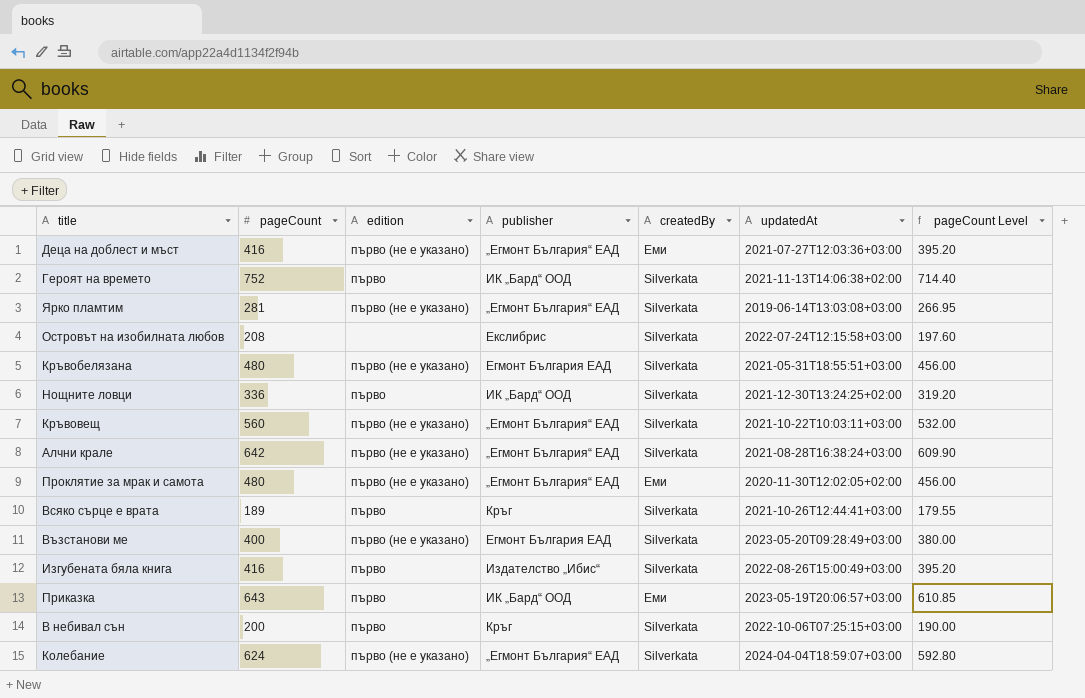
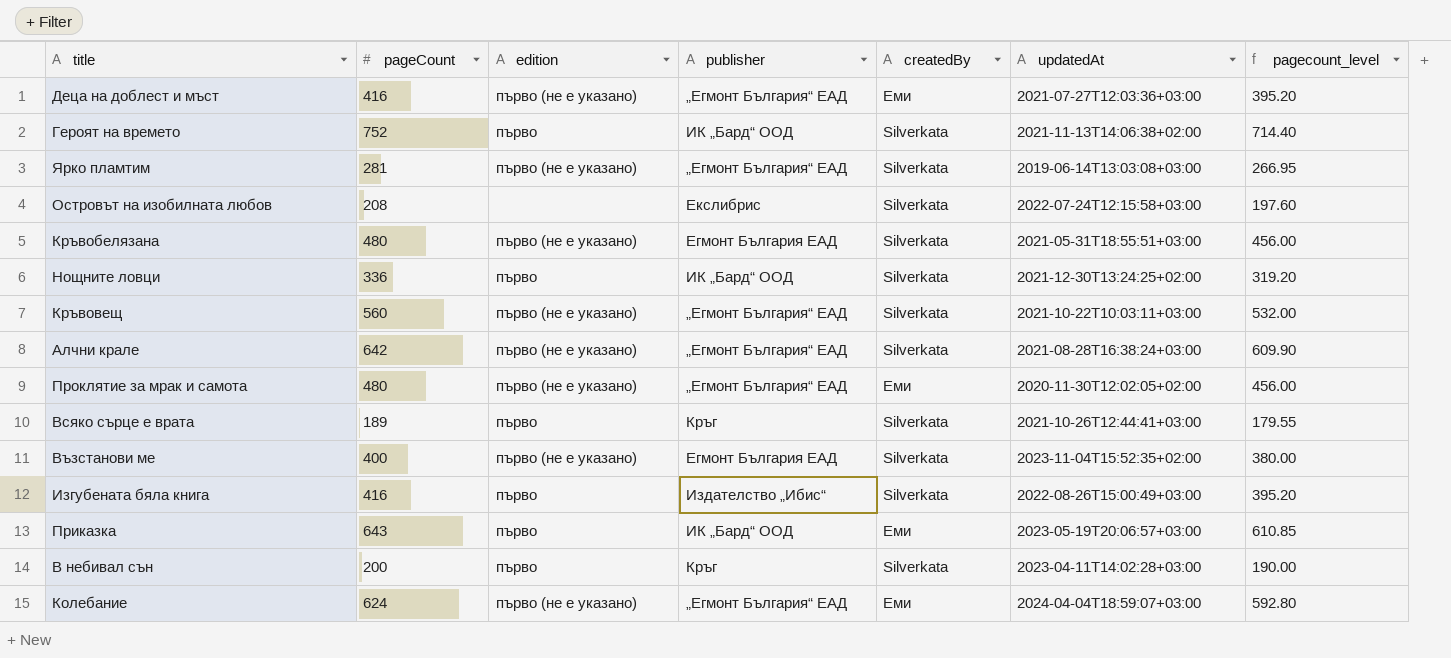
column name: pageCount Level -> pagecount_level
Възстанови ме | updatedAt: 2023-05-20T09:28:49+03:00 -> 2023-11-04T15:52:35+02:00
В небивал сън | updatedAt: 2022-10-06T07:25:15+03:00 -> 2023-04-11T14:02:28+03:00
Колебание | createdBy: Silverkata -> Еми

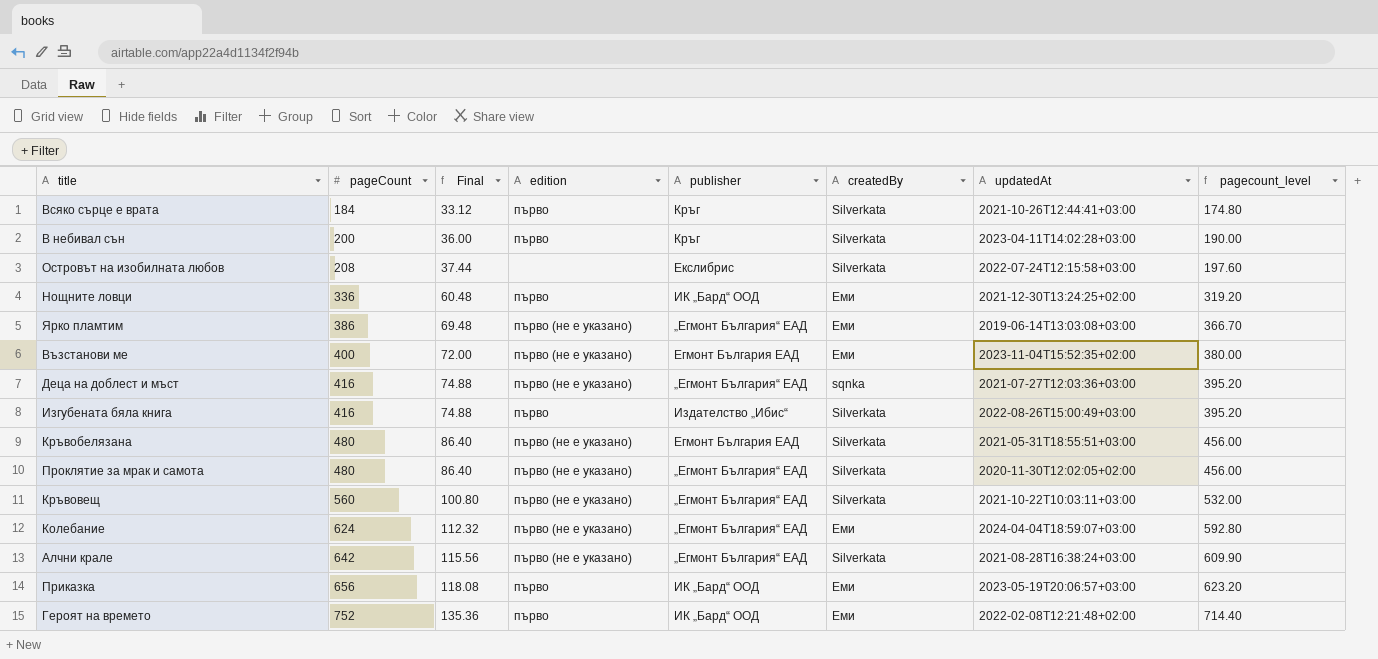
row order: none -> pageCount ascending
column Final | formula: none -> [pageCount] * 0.18
Всяко сърце е врата | pageCount: 189 -> 184
Всяко сърце е врата | pagecount_level: 179.55 -> 174.80
Нощните ловци | createdBy: Silverkata -> Еми
Ярко пламтим | pageCount: 281 -> 386
Ярко пламтим | createdBy: Silverkata -> Еми
Ярко пламтим | pagecount_level: 266.95 -> 366.70
Възстанови ме | createdBy: Silverkata -> Еми
Деца на доблест и мъст | createdBy: Еми -> sqnka
Проклятие за мрак и самота | createdBy: Еми -> Silverkata
Приказка | pageCount: 643 -> 656
Приказка | pagecount_level: 610.85 -> 623.20
Героят на времето | createdBy: Silverkata -> Еми
Героят на времето | updatedAt: 2021-11-13T14:06:38+02:00 -> 2022-02-08T12:21:48+02:00

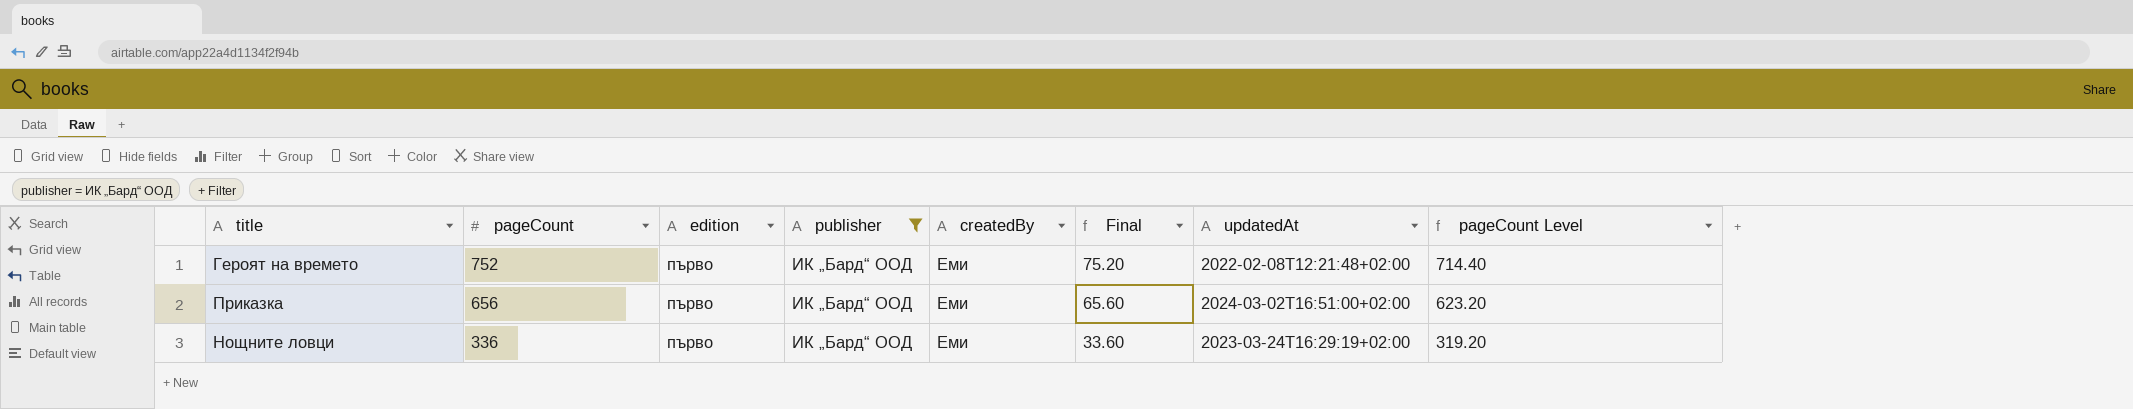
filter: none -> publisher = ИК „Бард“ ООД
row order: pageCount ascending -> pageCount descending
column Final | formula: [pageCount] * 0.18 -> [pageCount] * 0.1
column Final | position: 3 -> 6
column name: pagecount_level -> pageCount Level
Приказка | updatedAt: 2023-05-19T20:06:57+03:00 -> 2024-03-02T16:51:00+02:00
Нощните ловци | updatedAt: 2021-12-30T13:24:25+02:00 -> 2023-03-24T16:29:19+02:00

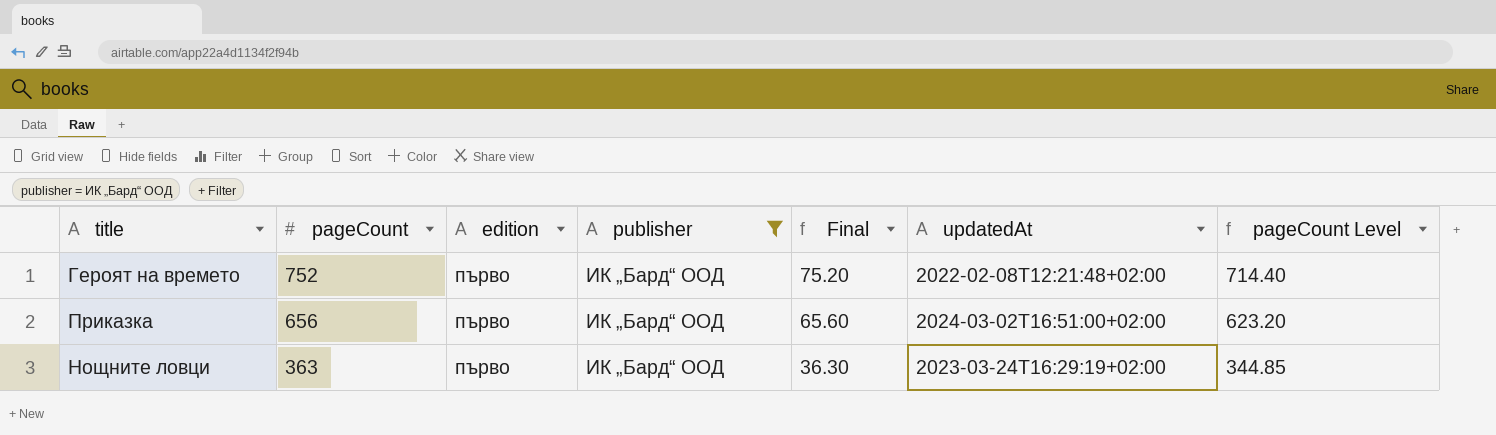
column createdBy | position: 5 -> none
Нощните ловци | pageCount: 336 -> 363
Нощните ловци | Final: 33.60 -> 36.30
Нощните ловци | pageCount Level: 319.20 -> 344.85

